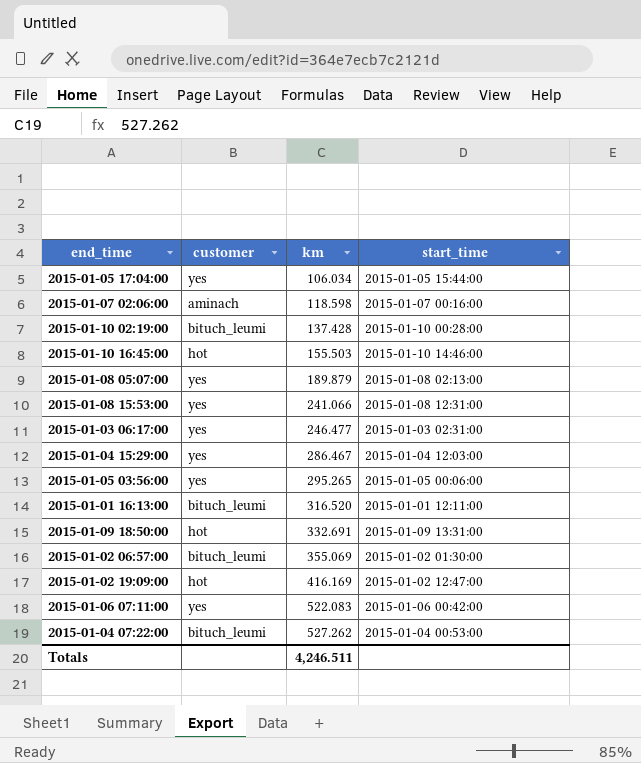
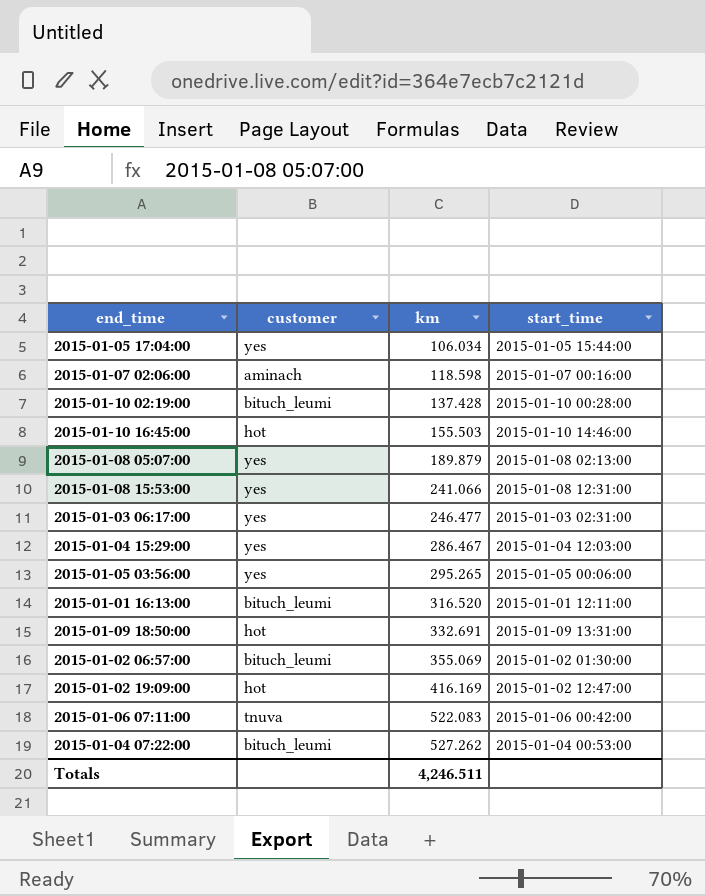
2015-01-06 07:11:00 | customer: yes -> tnuva

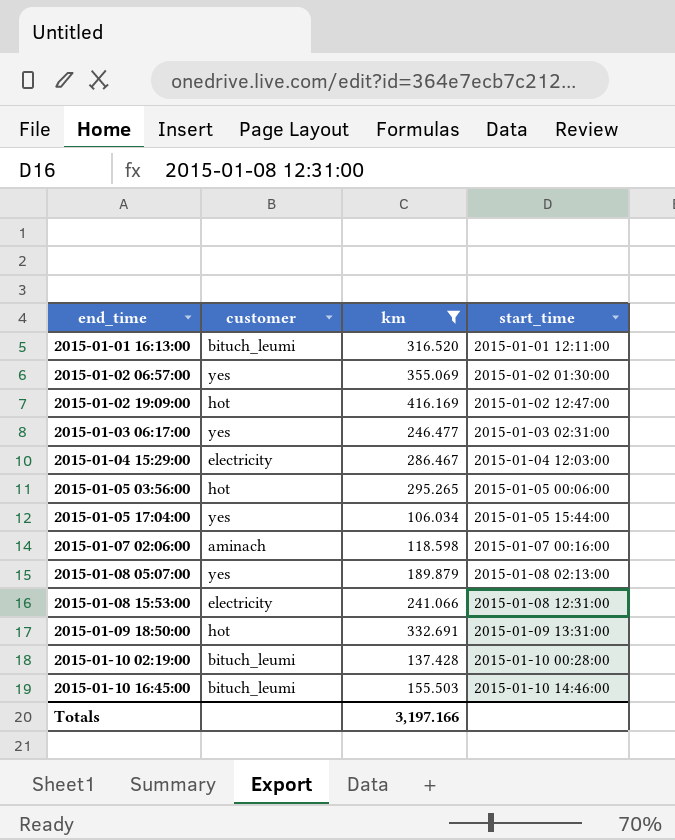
filter: none -> km <= 416.169
row order: km ascending -> end_time ascending
2015-01-02 06:57:00 | customer: bituch_leumi -> yes
2015-01-04 15:29:00 | customer: yes -> electricity
2015-01-05 03:56:00 | customer: yes -> hot
2015-01-08 15:53:00 | customer: yes -> electricity
2015-01-10 16:45:00 | customer: hot -> bituch_leumi
Totals | km: 4,246.511 -> 3,197.166

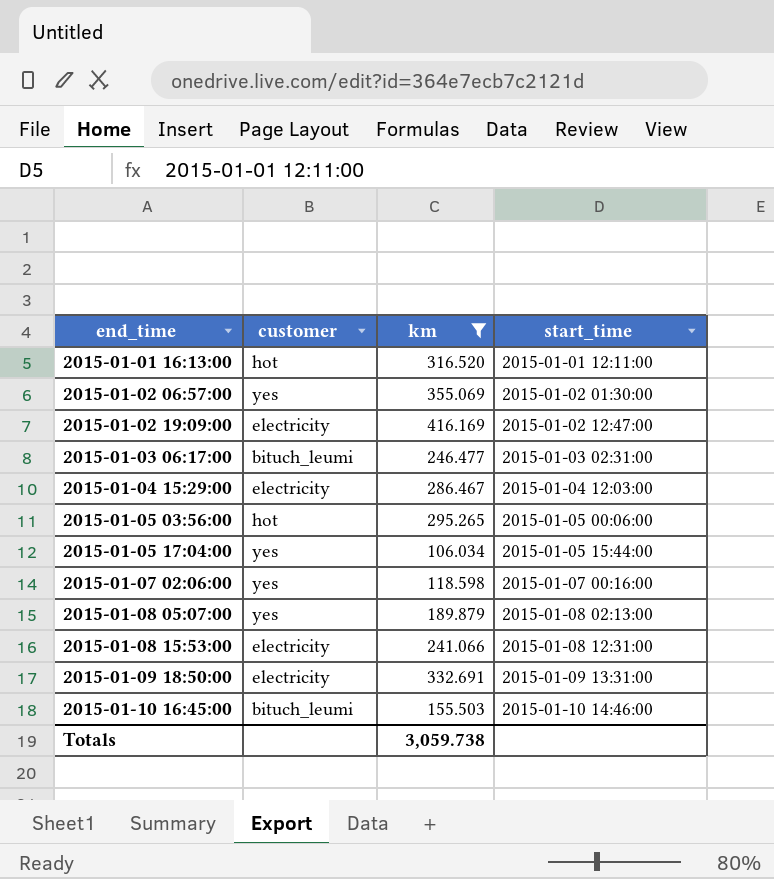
row 2015-01-10 02:19:00: bituch_leumi | 137.428 | 2015-01-10 00:28:00 -> none
2015-01-01 16:13:00 | customer: bituch_leumi -> hot
2015-01-02 19:09:00 | customer: hot -> electricity
2015-01-03 06:17:00 | customer: yes -> bituch_leumi
2015-01-07 02:06:00 | customer: aminach -> yes
2015-01-09 18:50:00 | customer: hot -> electricity
Totals | km: 3,197.166 -> 3,059.738

